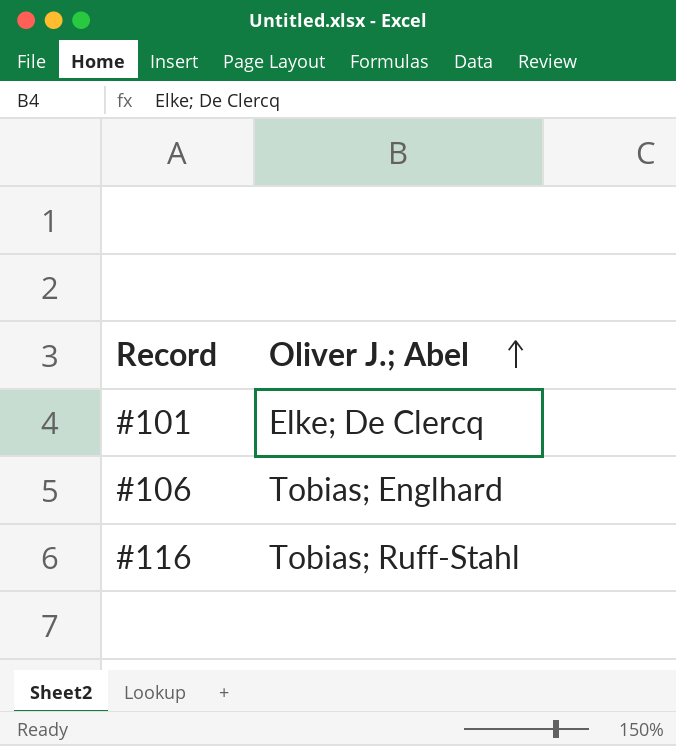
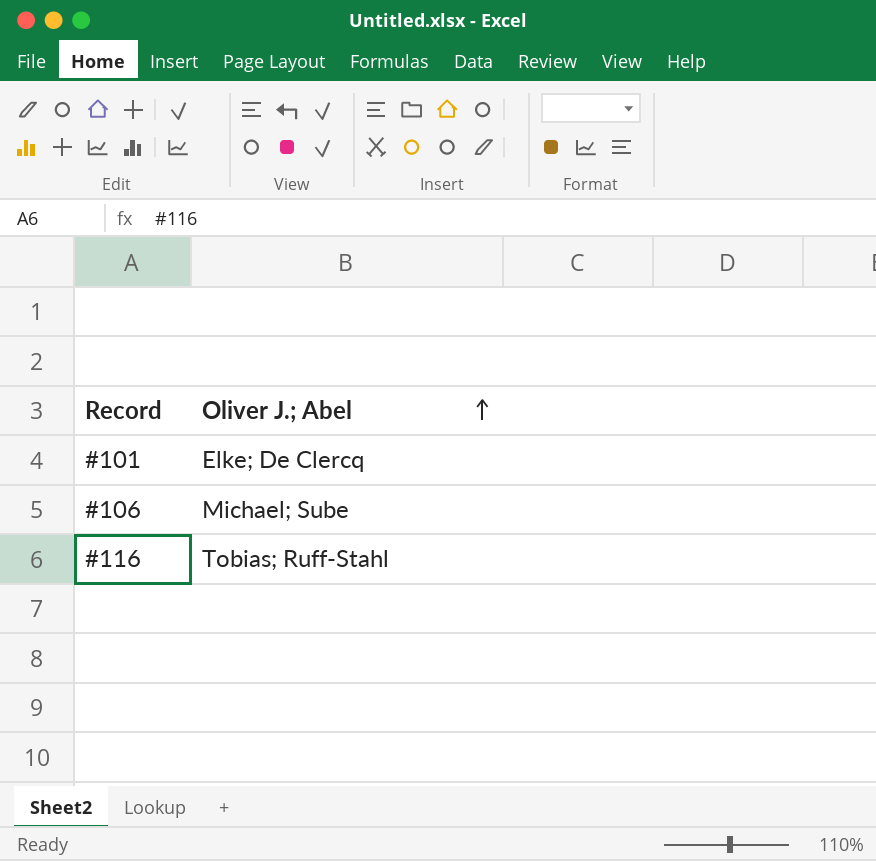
#106 | Oliver J.; Abel: Tobias; Englhard -> Michael; Sube

